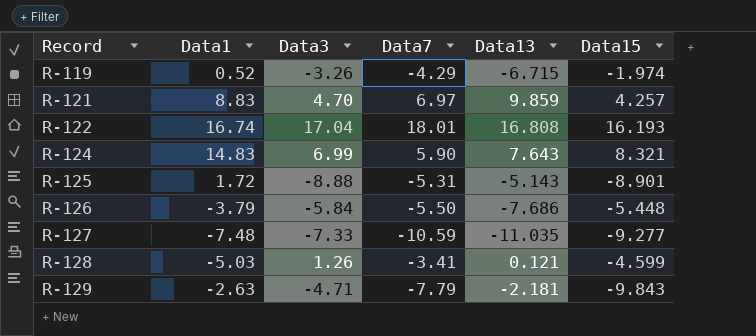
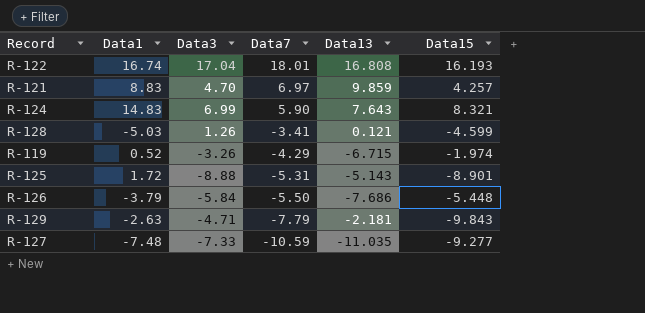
row order: Record ascending -> Data7 descending

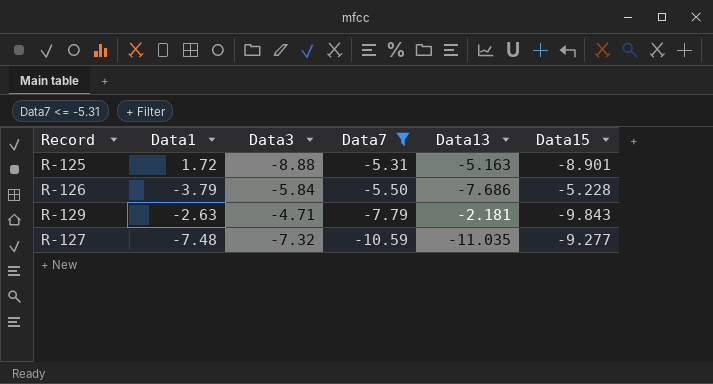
filter: none -> Data7 <= -5.31
R-125 | Data13: -5.143 -> -5.163
R-126 | Data15: -5.448 -> -5.228
R-127 | Data3: -7.33 -> -7.32

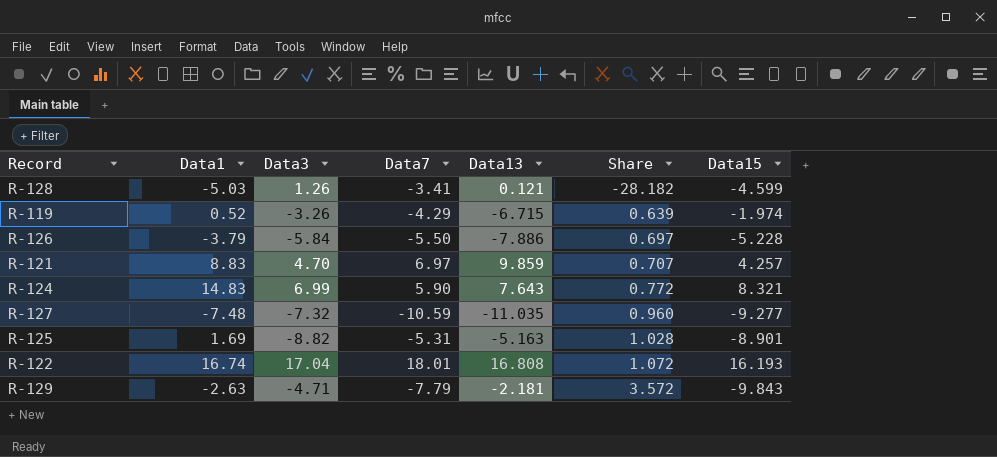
filter: Data7 <= -5.31 -> none
row order: Data7 descending -> Share ascending
column Share | formula: none -> [Data7] / [Data13]
R-126 | Data13: -7.686 -> -7.886
R-125 | Data1: 1.72 -> 1.69
R-125 | Data3: -8.88 -> -8.82

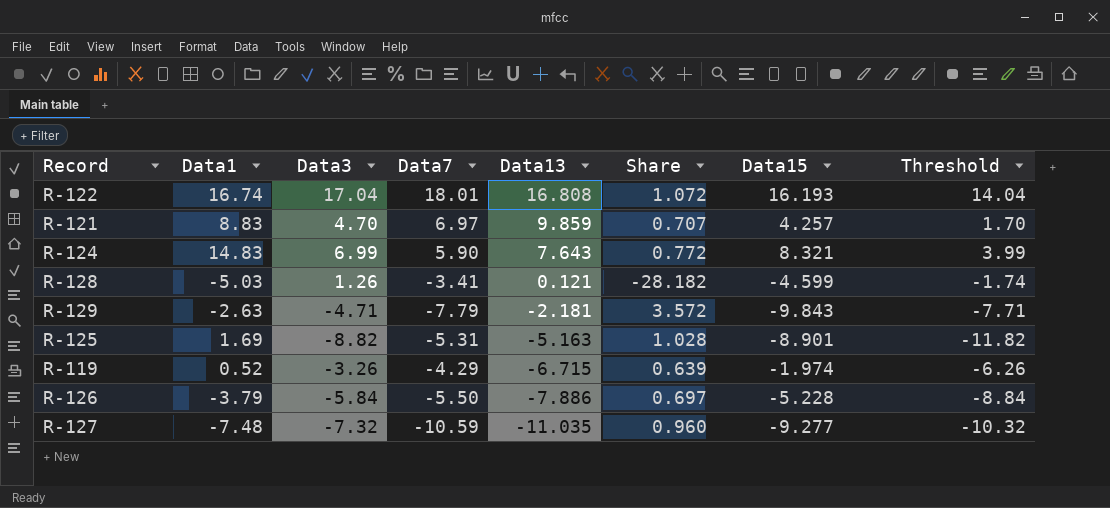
row order: Share ascending -> Data13 descending
column Threshold | formula: none -> [Data3] - 3

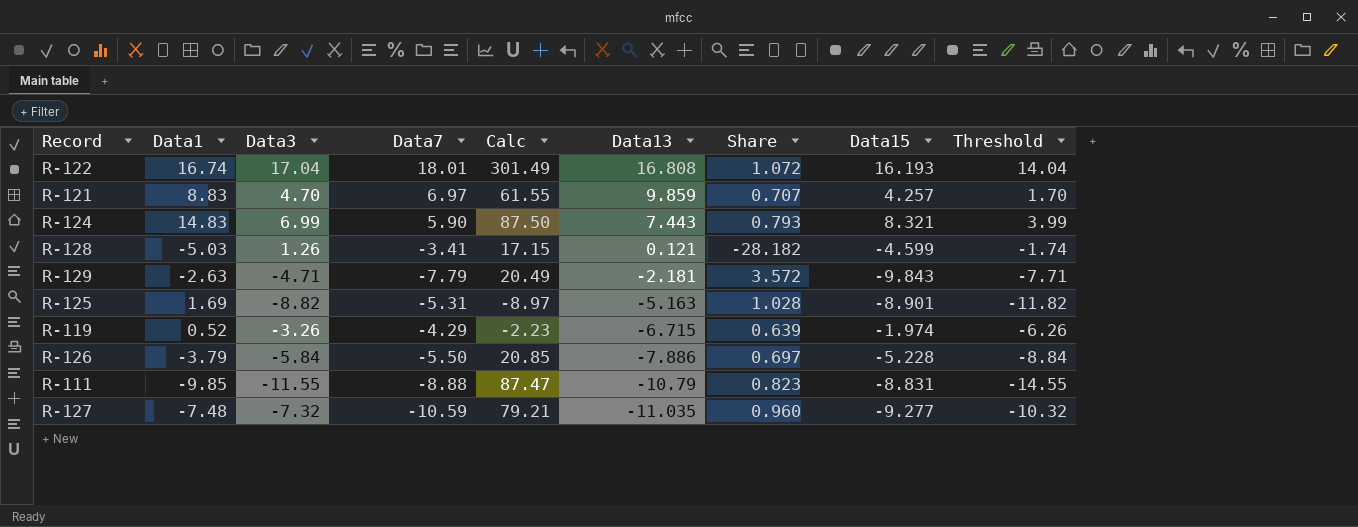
column Calc | formula: none -> [Data1] * [Data7]
R-124 | Data13: 7.643 -> 7.443
R-124 | Share: 0.772 -> 0.793
row R-111: none -> -9.85 | -11.55 | -8.88 | 87.47 | -10.79 | 0.823 | -8.831 | -14.55

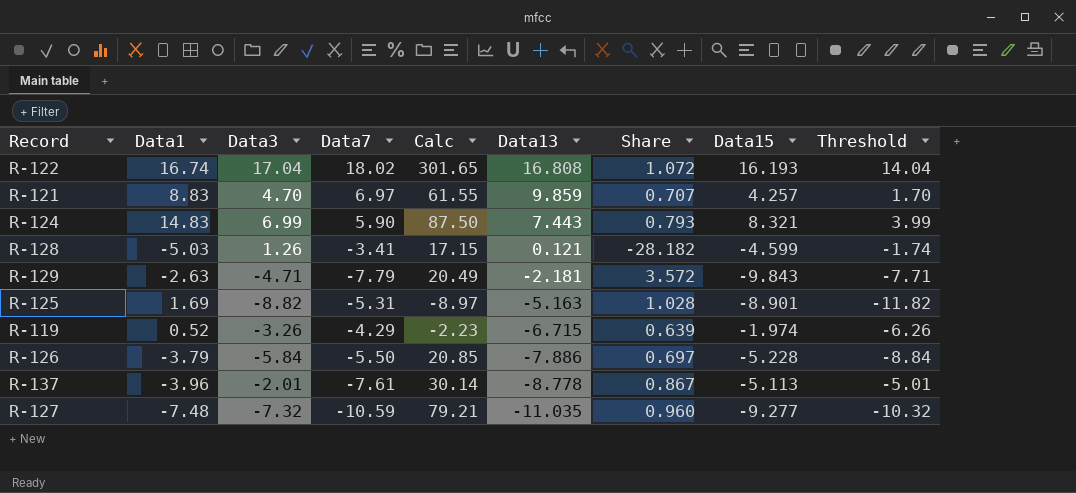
row R-111: -9.85 | -11.55 | -8.88 | 87.47 | -10.79 | 0.823 | -8.831 | -14.55 -> none
R-122 | Data7: 18.01 -> 18.02
R-122 | Calc: 301.49 -> 301.65
row R-137: none -> -3.96 | -2.01 | -7.61 | 30.14 | -8.778 | 0.867 | -5.113 | -5.01

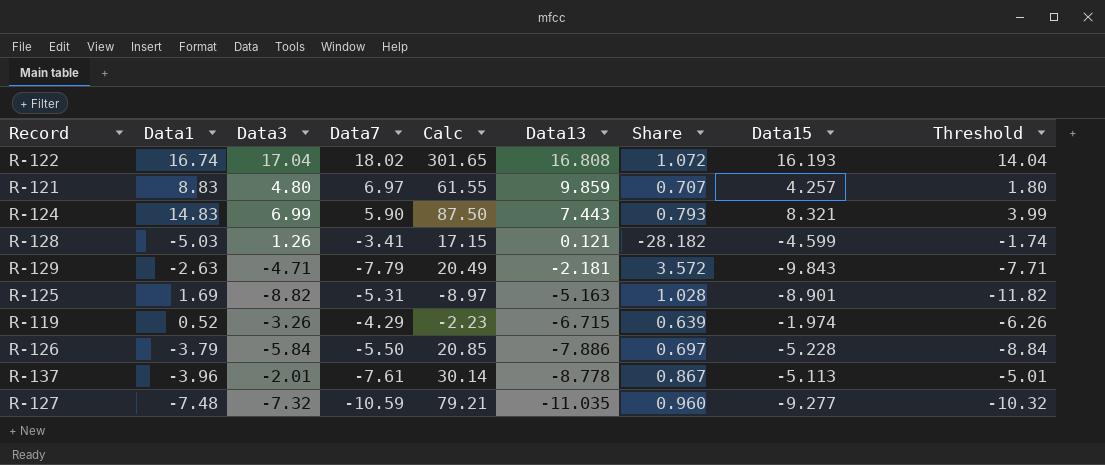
R-121 | Data3: 4.70 -> 4.80
R-121 | Threshold: 1.70 -> 1.80

